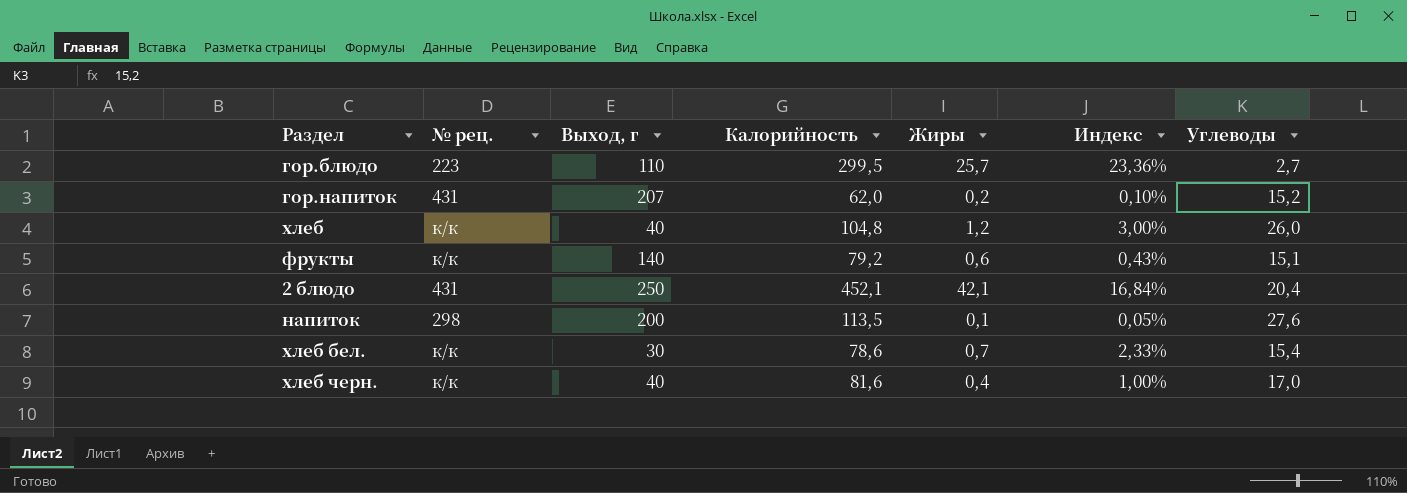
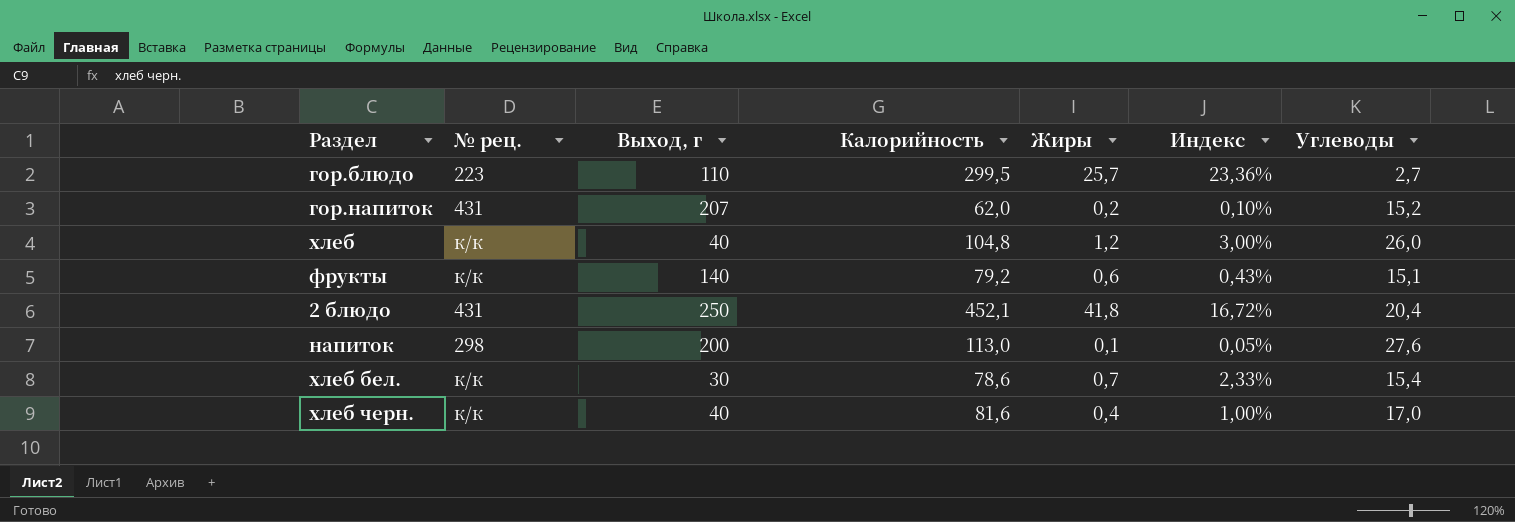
2 блюдо | Жиры: 42,1 -> 41,8
2 блюдо | Индекс: 16,84% -> 16,72%
напиток | Калорийность: 113,5 -> 113,0

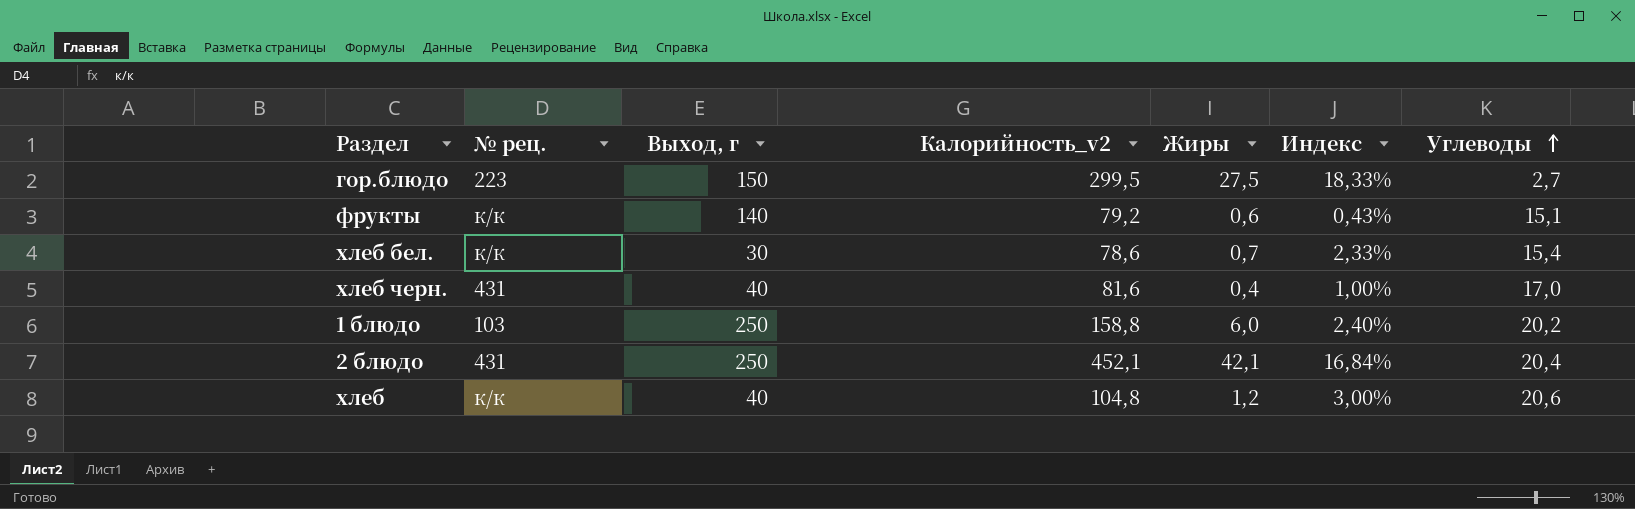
row order: none -> Углеводы ascending
column name: Калорийность -> Калорийность_v2
row гор.напиток: 431 | 207 | 62,0 | 0,2 | 0,10% | 15,2 -> none
row напиток: 298 | 200 | 113,0 | 0,1 | 0,05% | 27,6 -> none
гор.блюдо | Выход, г: 110 -> 150
гор.блюдо | Жиры: 25,7 -> 27,5
гор.блюдо | Индекс: 23,36% -> 18,33%
хлеб черн. | № рец.: к/к -> 431
row 1 блюдо: none -> 103 | 250 | 158,8 | 6,0 | 2,40% | 20,2
2 блюдо | Жиры: 41,8 -> 42,1
2 блюдо | Индекс: 16,72% -> 16,84%
хлеб | Углеводы: 26,0 -> 20,6

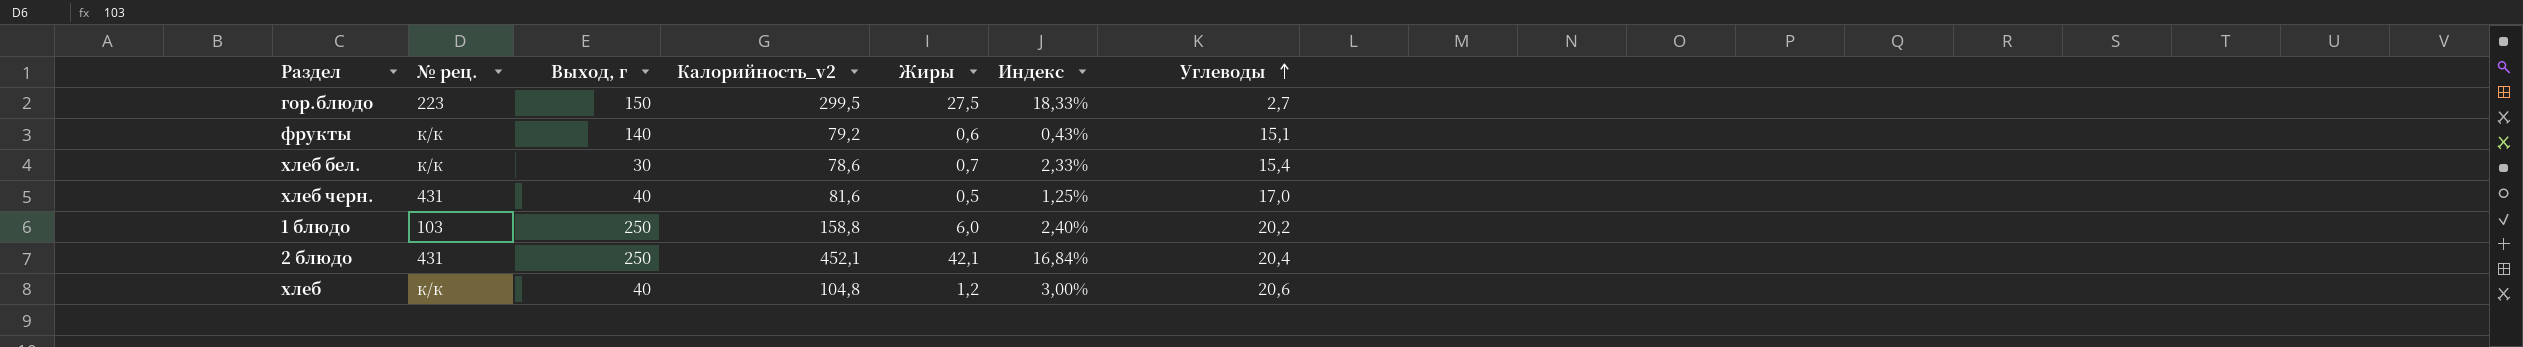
хлеб черн. | Жиры: 0,4 -> 0,5
хлеб черн. | Индекс: 1,00% -> 1,25%

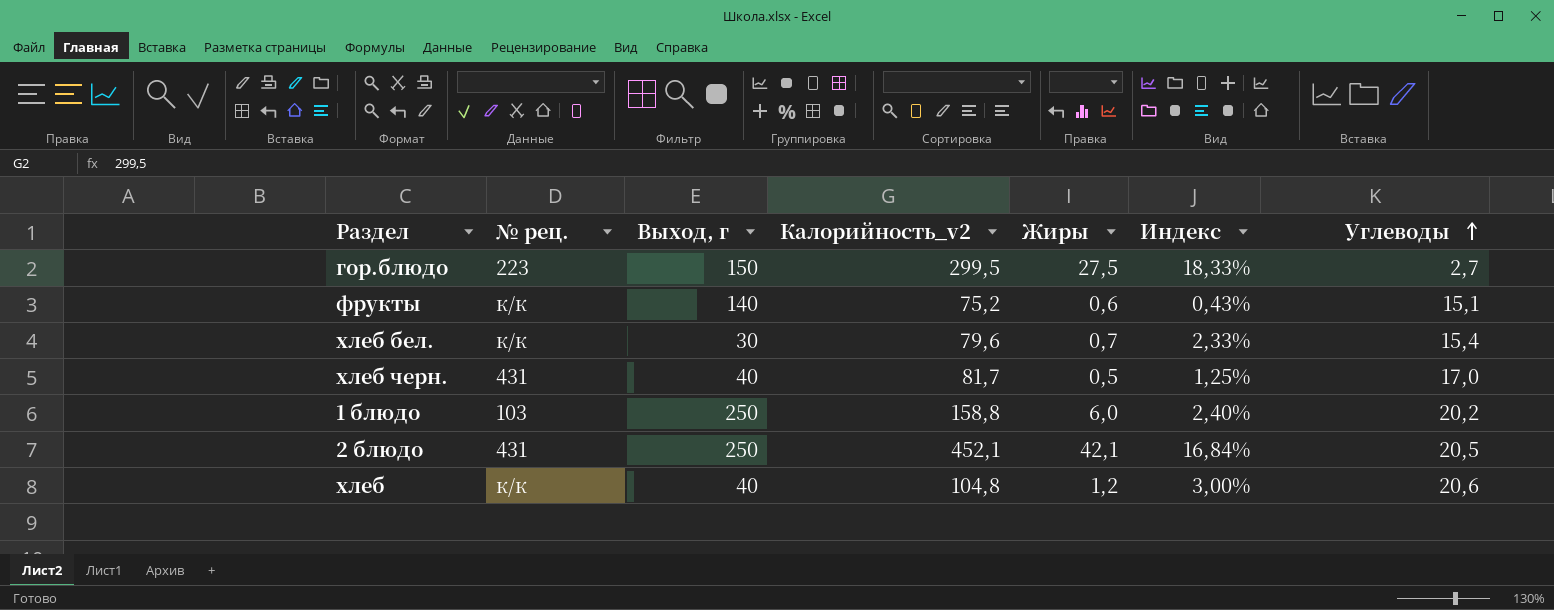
фрукты | Калорийность_v2: 79,2 -> 75,2
хлеб бел. | Калорийность_v2: 78,6 -> 79,6
хлеб черн. | Калорийность_v2: 81,6 -> 81,7
2 блюдо | Углеводы: 20,4 -> 20,5

